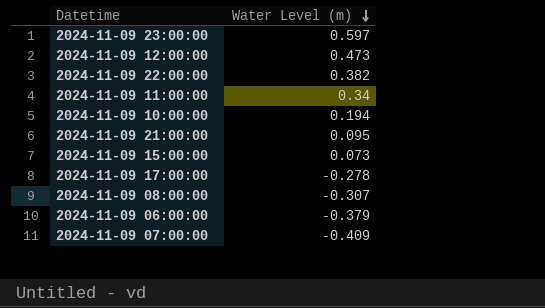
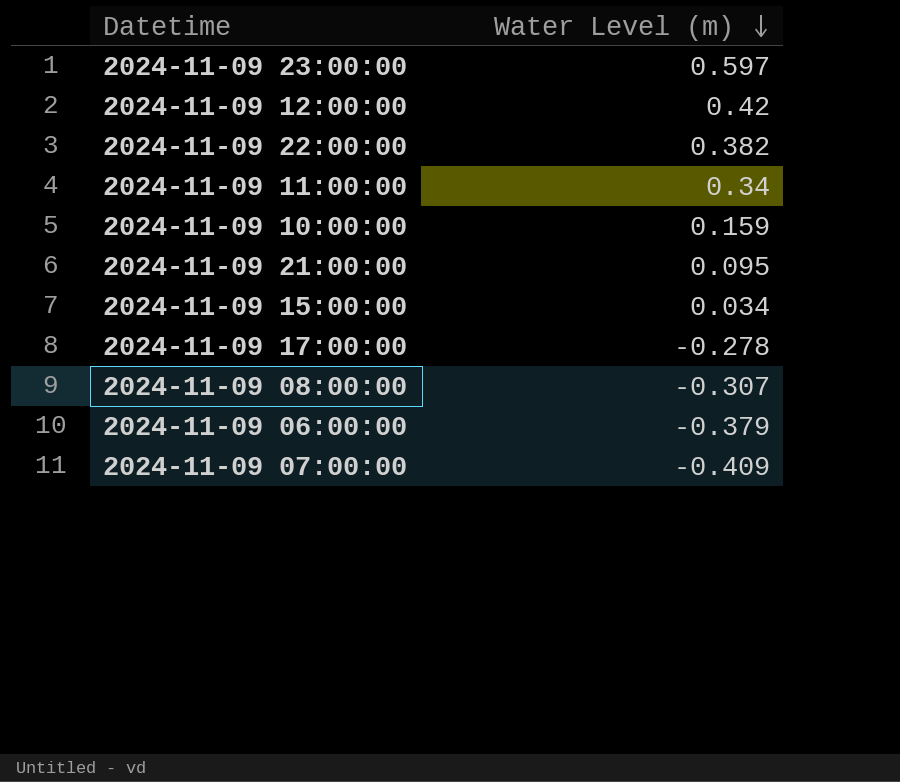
2024-11-09 12:00:00 | Water Level (m): 0.473 -> 0.42
2024-11-09 10:00:00 | Water Level (m): 0.194 -> 0.159
2024-11-09 15:00:00 | Water Level (m): 0.073 -> 0.034

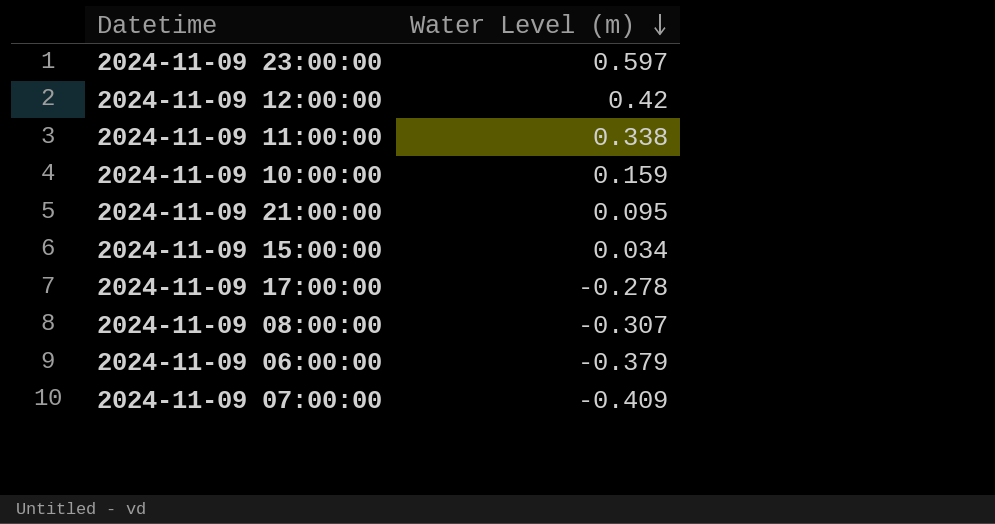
row 2024-11-09 22:00:00: 0.382 -> none
2024-11-09 11:00:00 | Water Level (m): 0.34 -> 0.338

